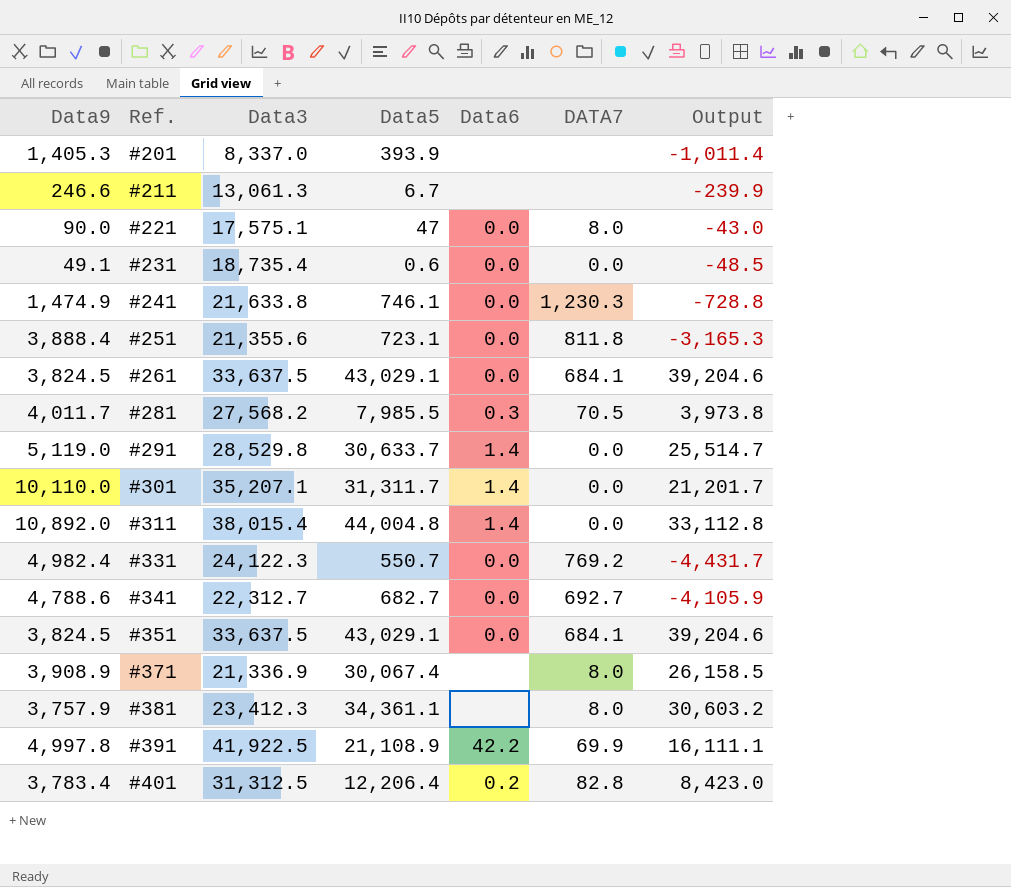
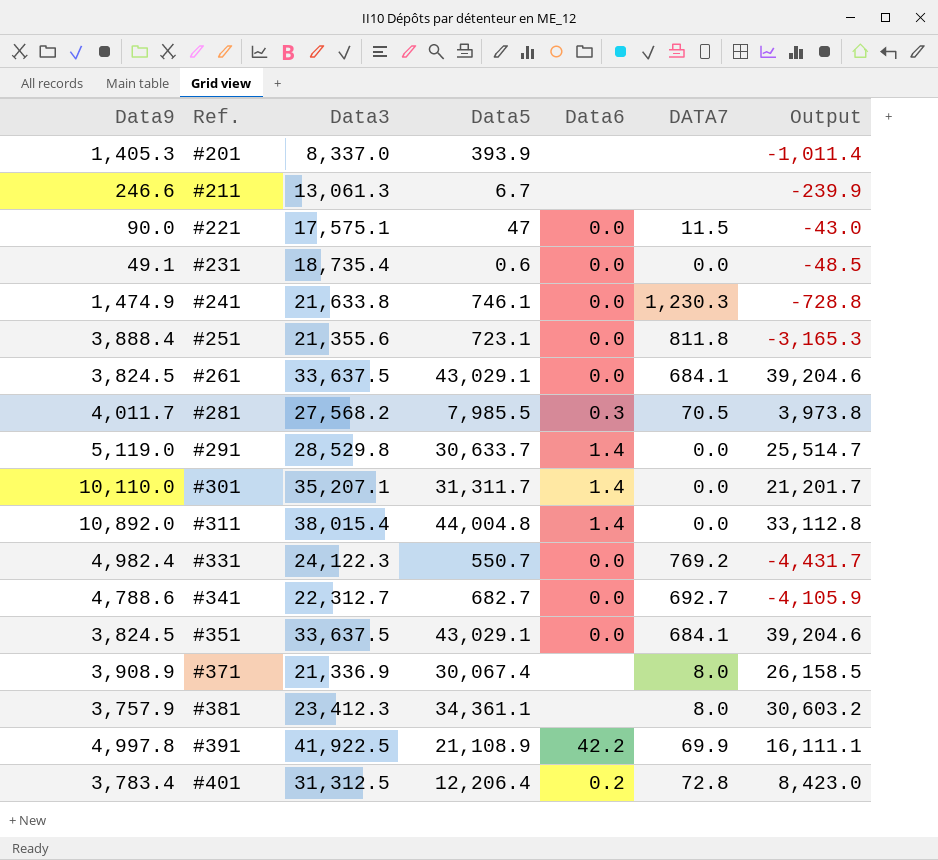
#221 | DATA7: 8.0 -> 11.5
#401 | DATA7: 82.8 -> 72.8

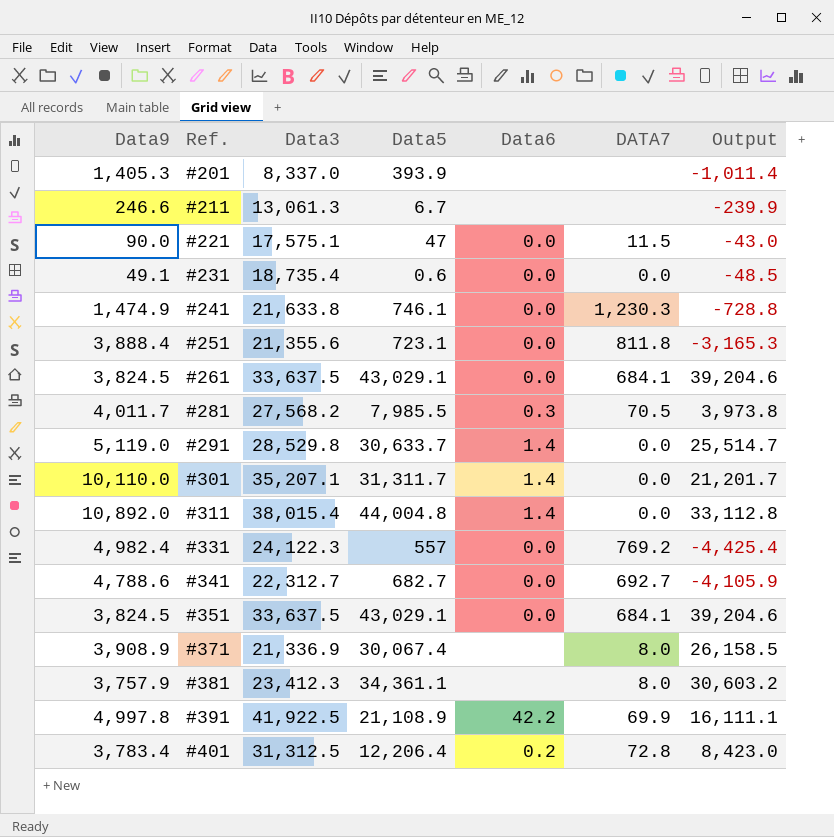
#331 | Data5: 550.7 -> 557
#331 | Output: -4,431.7 -> -4,425.4

